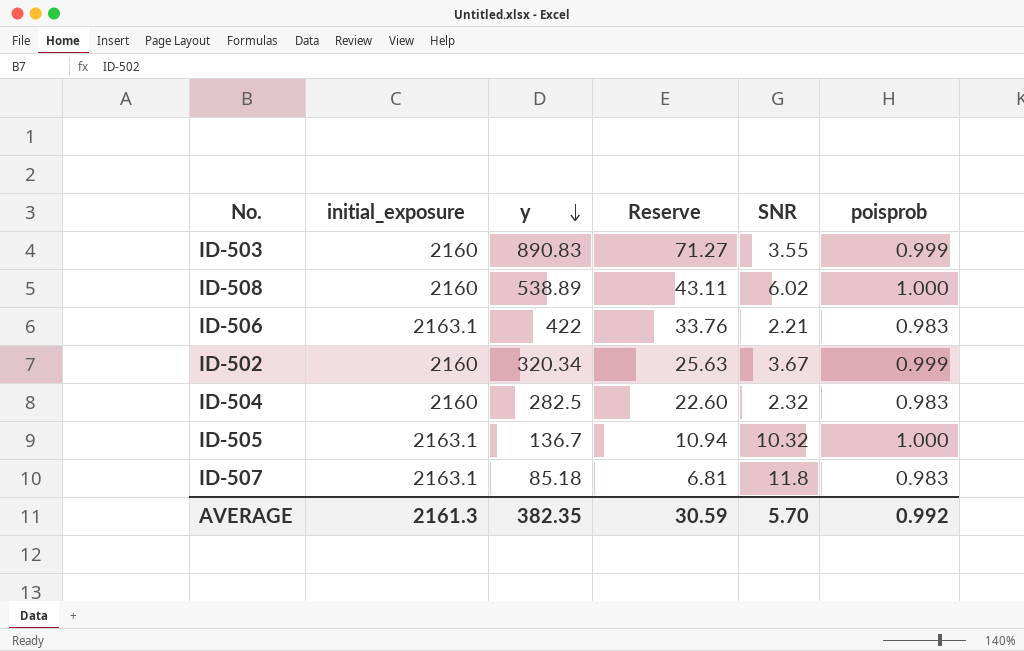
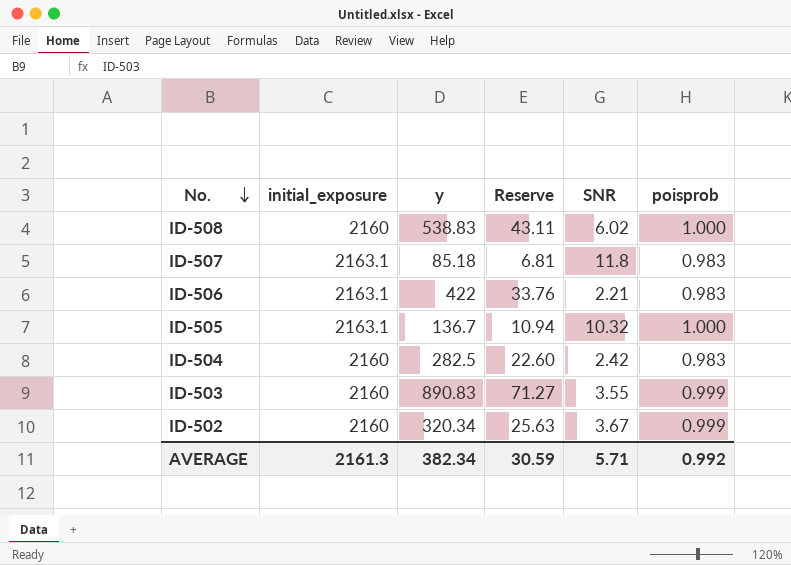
row order: y descending -> No. descending
ID-508 | y: 538.89 -> 538.83
ID-504 | SNR: 2.32 -> 2.42
AVERAGE | y: 382.35 -> 382.34
AVERAGE | SNR: 5.70 -> 5.71

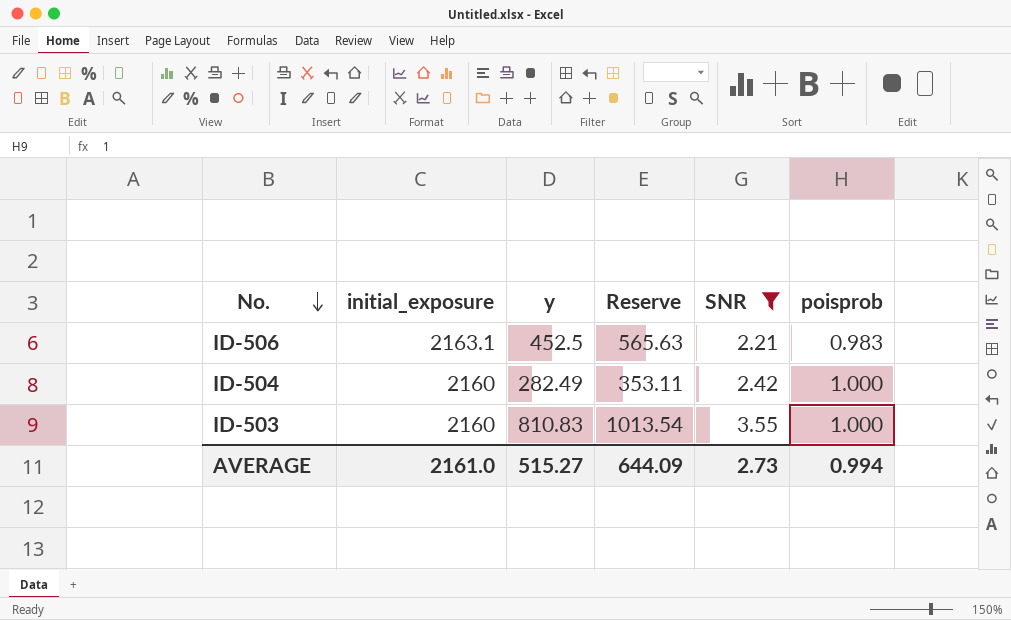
filter: none -> SNR <= 3.55
column Reserve | formula: [y] * 0.08 -> [y] * 1.25
ID-506 | y: 422 -> 452.5
ID-504 | y: 282.5 -> 282.49
ID-504 | poisprob: 0.983 -> 1.000
ID-503 | y: 890.83 -> 810.83
ID-503 | poisprob: 0.999 -> 1.000
AVERAGE | initial_exposure: 2161.3 -> 2161.0
AVERAGE | y: 382.34 -> 515.27
AVERAGE | Reserve: 30.59 -> 644.09
AVERAGE | SNR: 5.71 -> 2.73
AVERAGE | poisprob: 0.992 -> 0.994

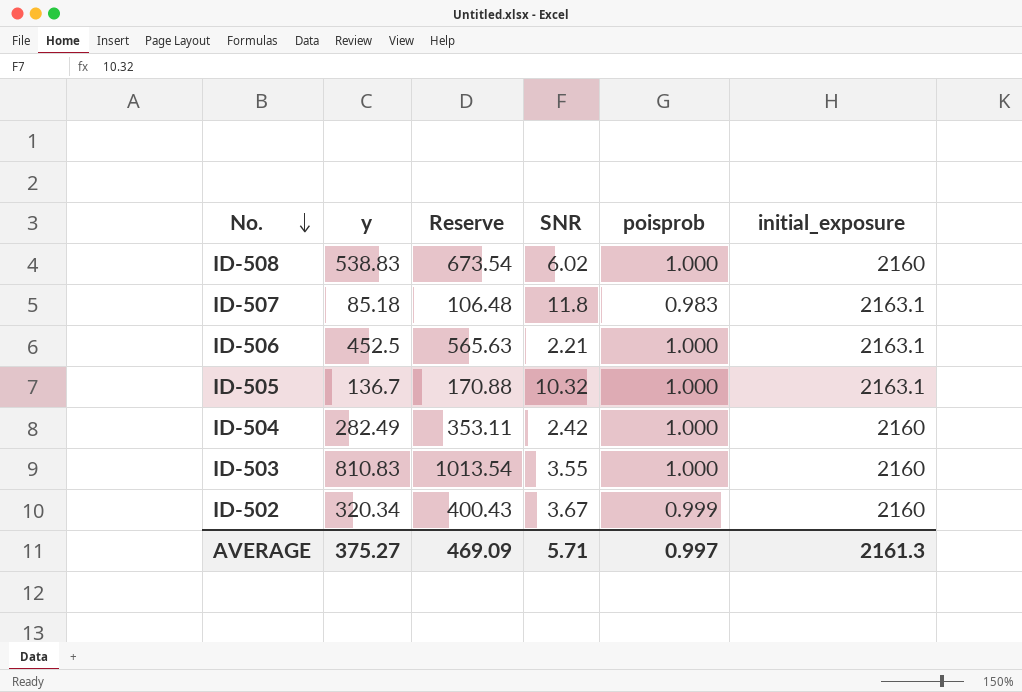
filter: SNR <= 3.55 -> none
column initial_exposure | position: 2 -> 6
ID-506 | poisprob: 0.983 -> 1.000
AVERAGE | y: 515.27 -> 375.27
AVERAGE | Reserve: 644.09 -> 469.09
AVERAGE | SNR: 2.73 -> 5.71
AVERAGE | poisprob: 0.994 -> 0.997
AVERAGE | initial_exposure: 2161.0 -> 2161.3

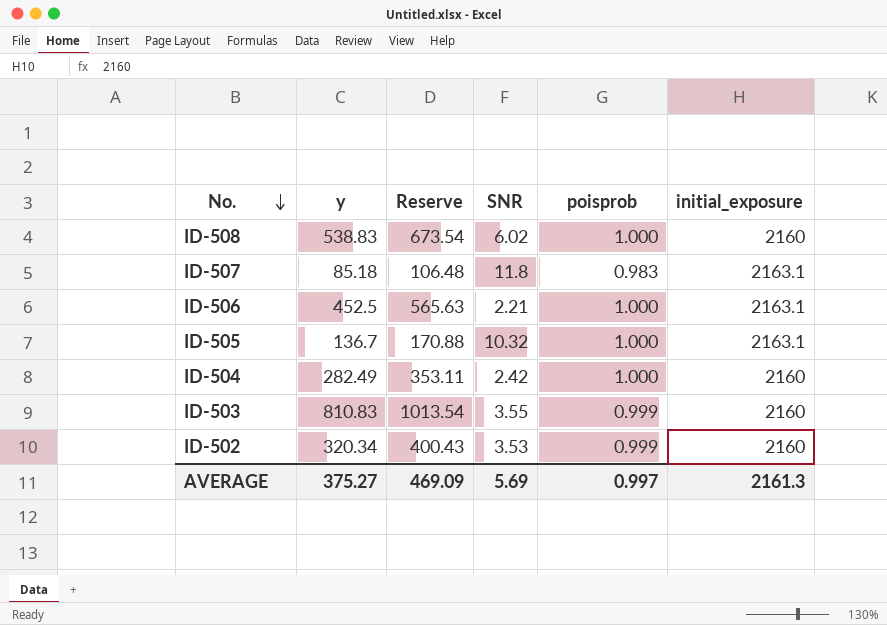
ID-503 | poisprob: 1.000 -> 0.999
ID-502 | SNR: 3.67 -> 3.53
AVERAGE | SNR: 5.71 -> 5.69

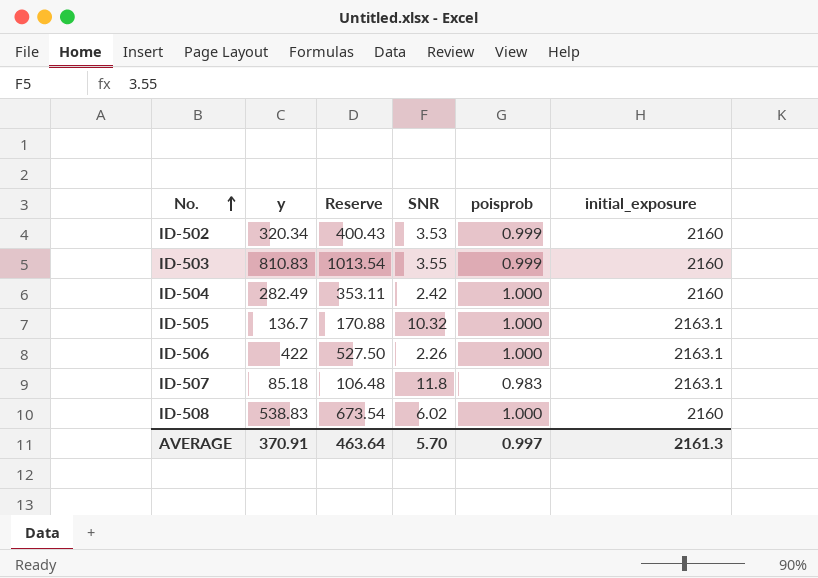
row order: No. descending -> No. ascending
ID-506 | y: 452.5 -> 422
ID-506 | Reserve: 565.63 -> 527.50
ID-506 | SNR: 2.21 -> 2.26
AVERAGE | y: 375.27 -> 370.91
AVERAGE | Reserve: 469.09 -> 463.64
AVERAGE | SNR: 5.69 -> 5.70

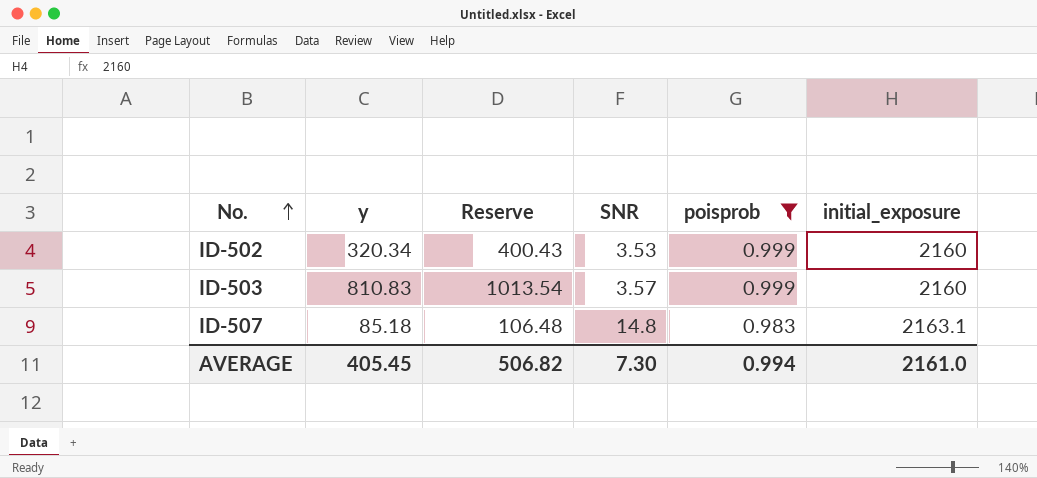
filter: none -> poisprob != 1.000
ID-503 | SNR: 3.55 -> 3.57
ID-507 | SNR: 11.8 -> 14.8
AVERAGE | y: 370.91 -> 405.45
AVERAGE | Reserve: 463.64 -> 506.82
AVERAGE | SNR: 5.70 -> 7.30
AVERAGE | poisprob: 0.997 -> 0.994
AVERAGE | initial_exposure: 2161.3 -> 2161.0

